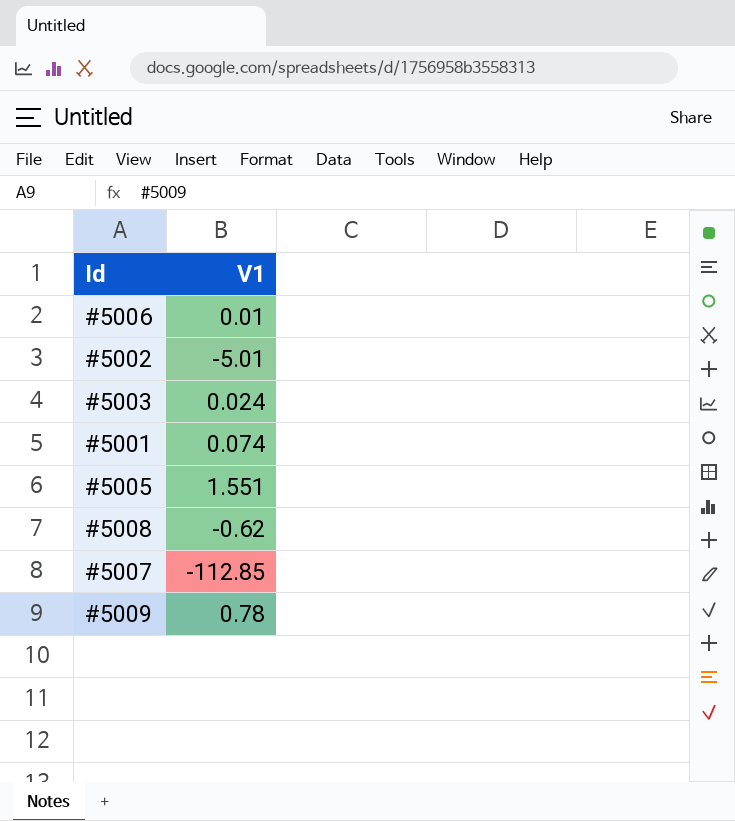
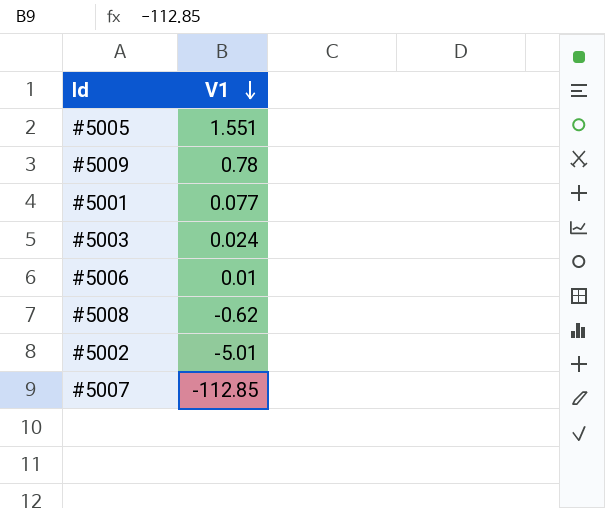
row order: none -> V1 descending
#5001 | V1: 0.074 -> 0.077

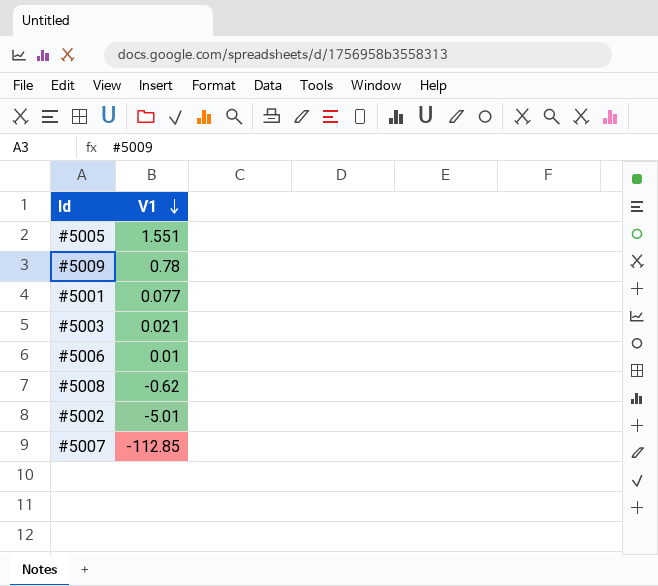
#5003 | V1: 0.024 -> 0.021

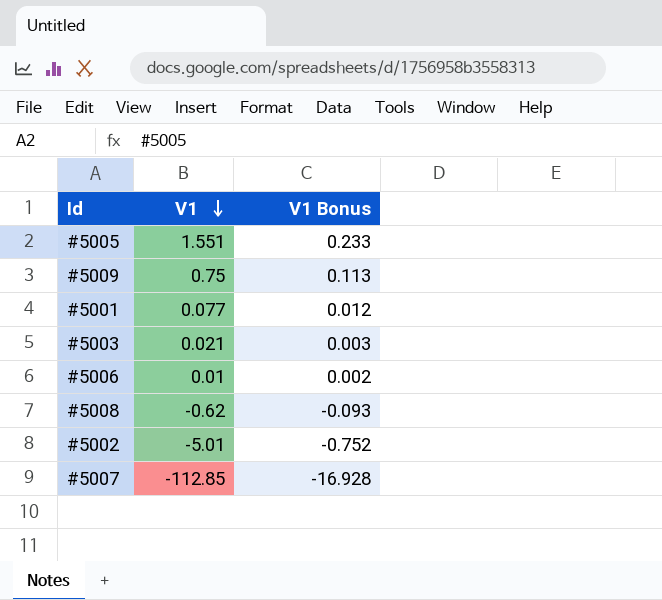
column V1 Bonus | formula: none -> [V1] * 0.15
#5009 | V1: 0.78 -> 0.75

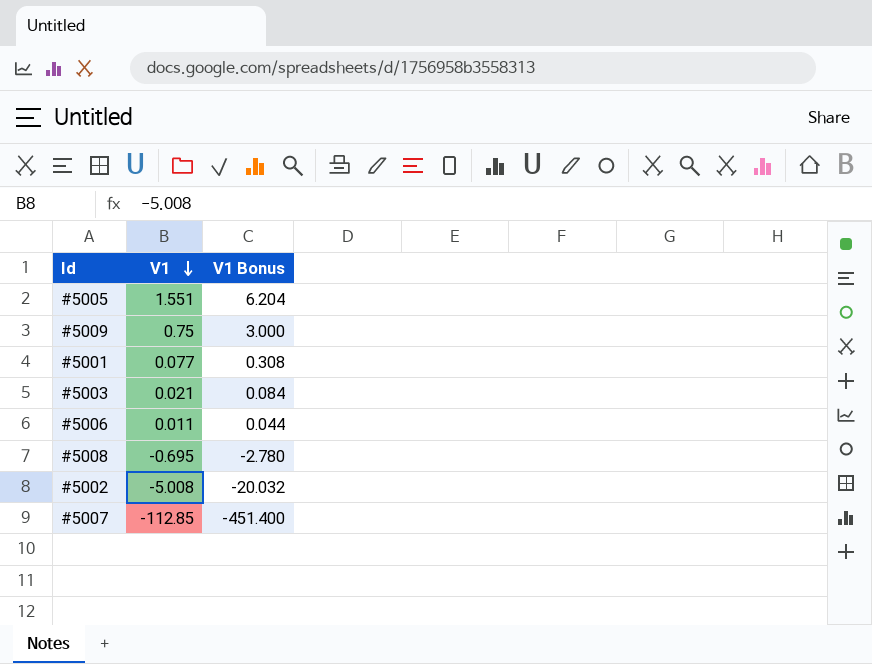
column V1 Bonus | formula: [V1] * 0.15 -> [V1] * 4
#5006 | V1: 0.01 -> 0.011
#5008 | V1: -0.62 -> -0.695
#5002 | V1: -5.01 -> -5.008

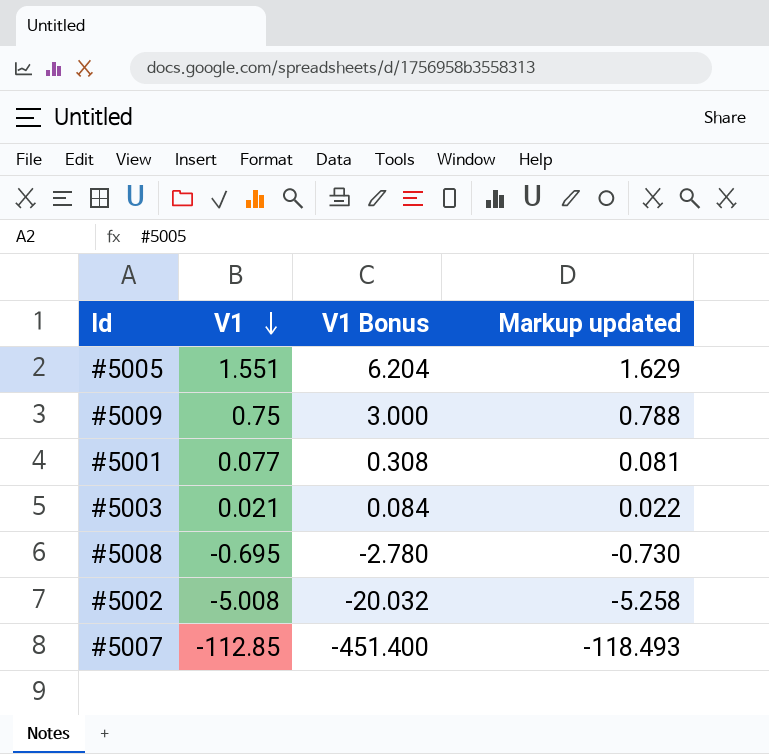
column Markup updated | formula: none -> [V1] * 1.05
row #5006: 0.011 | 0.044 -> none

